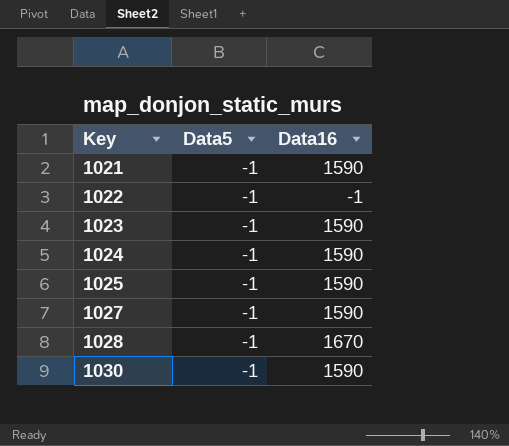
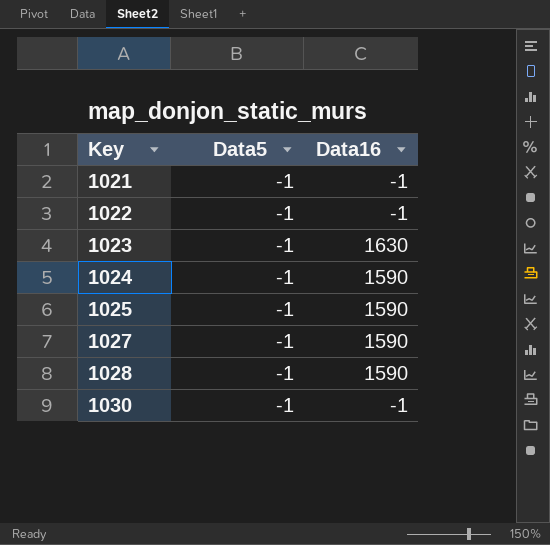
1021 | Data16: 1590 -> -1
1023 | Data16: 1590 -> 1630
1028 | Data16: 1670 -> 1590
1030 | Data16: 1590 -> -1

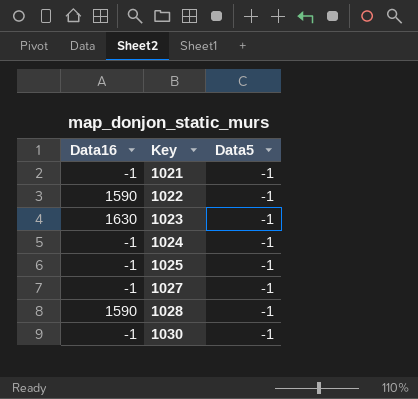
column Data16 | position: 3 -> 1
1022 | Data16: -1 -> 1590
1024 | Data16: 1590 -> -1
1025 | Data16: 1590 -> -1
1027 | Data16: 1590 -> -1

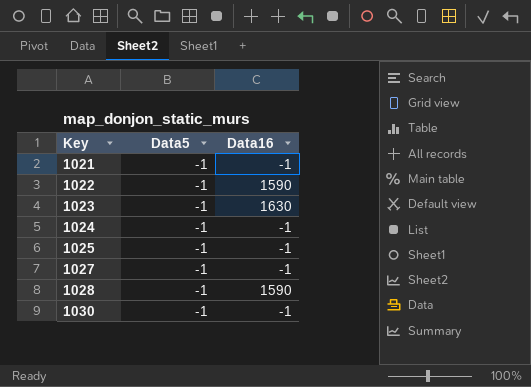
column Data16 | position: 1 -> 3

